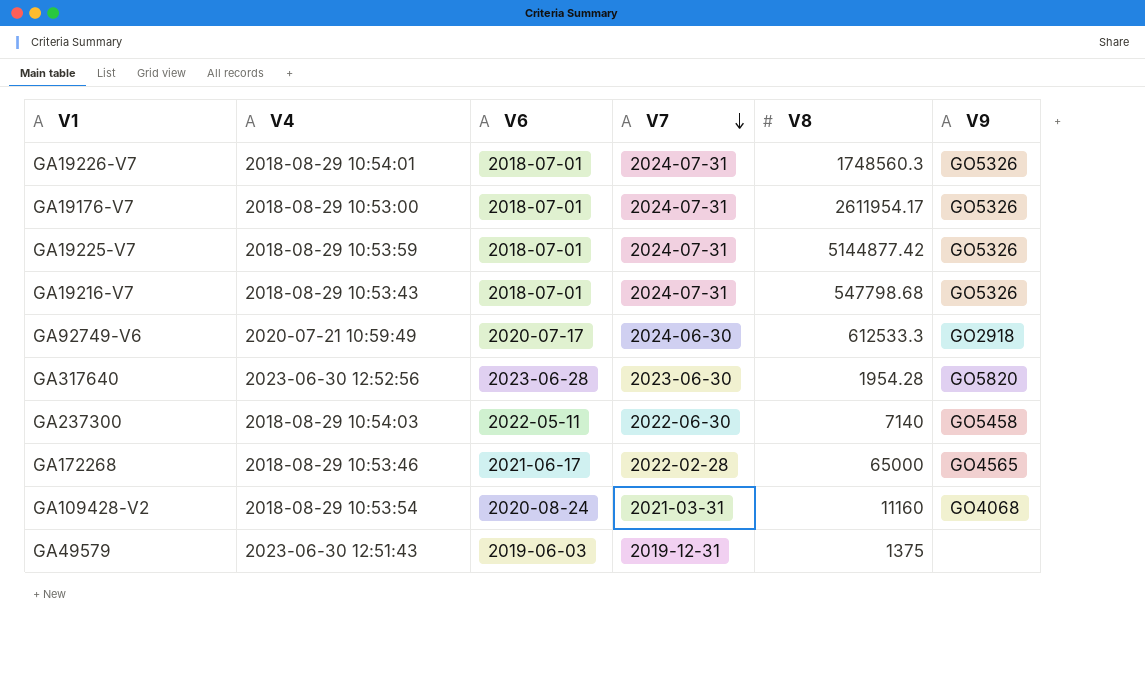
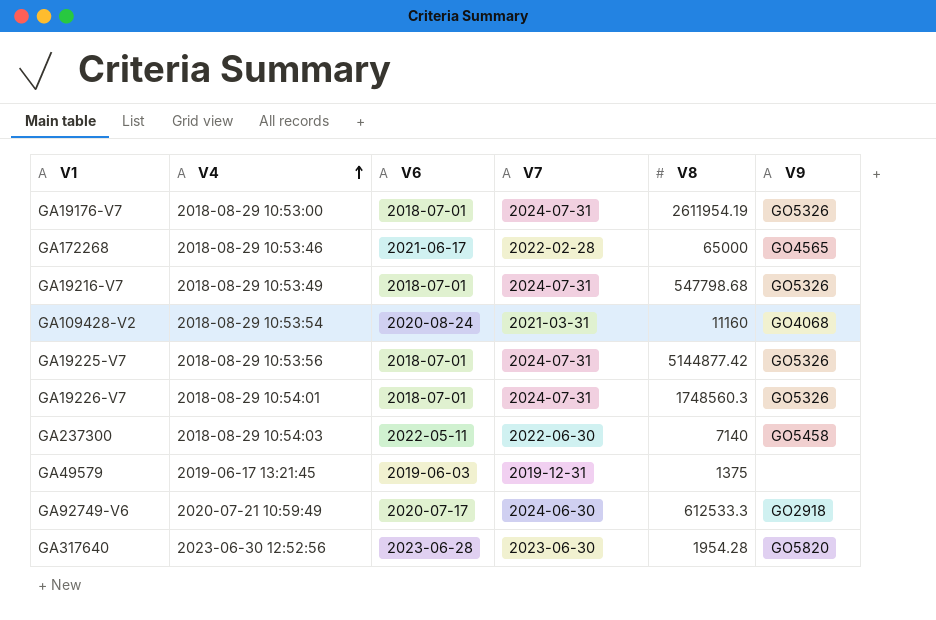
row order: V7 descending -> V4 ascending
GA19176-V7 | V8: 2611954.17 -> 2611954.19
GA19216-V7 | V4: 2018-08-29 10:53:43 -> 2018-08-29 10:53:49
GA19225-V7 | V4: 2018-08-29 10:53:59 -> 2018-08-29 10:53:56
GA49579 | V4: 2023-06-30 12:51:43 -> 2019-06-17 13:21:45

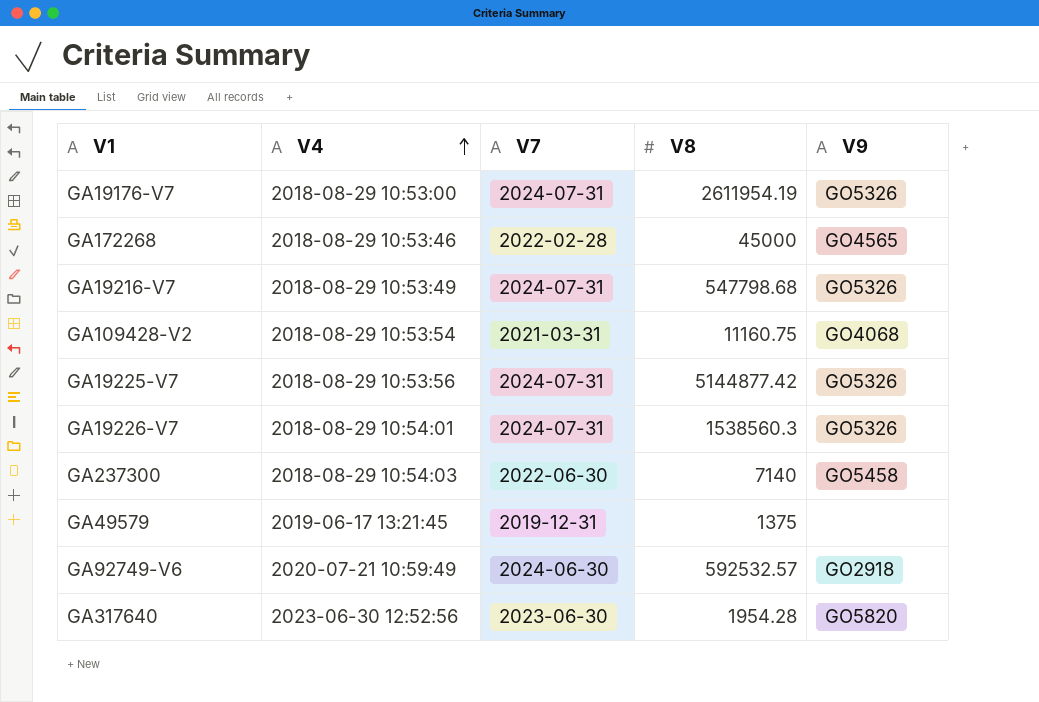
column V6 | position: 3 -> none
GA172268 | V8: 65000 -> 45000
GA109428-V2 | V8: 11160 -> 11160.75
GA19226-V7 | V8: 1748560.3 -> 1538560.3
GA92749-V6 | V8: 612533.3 -> 592532.57

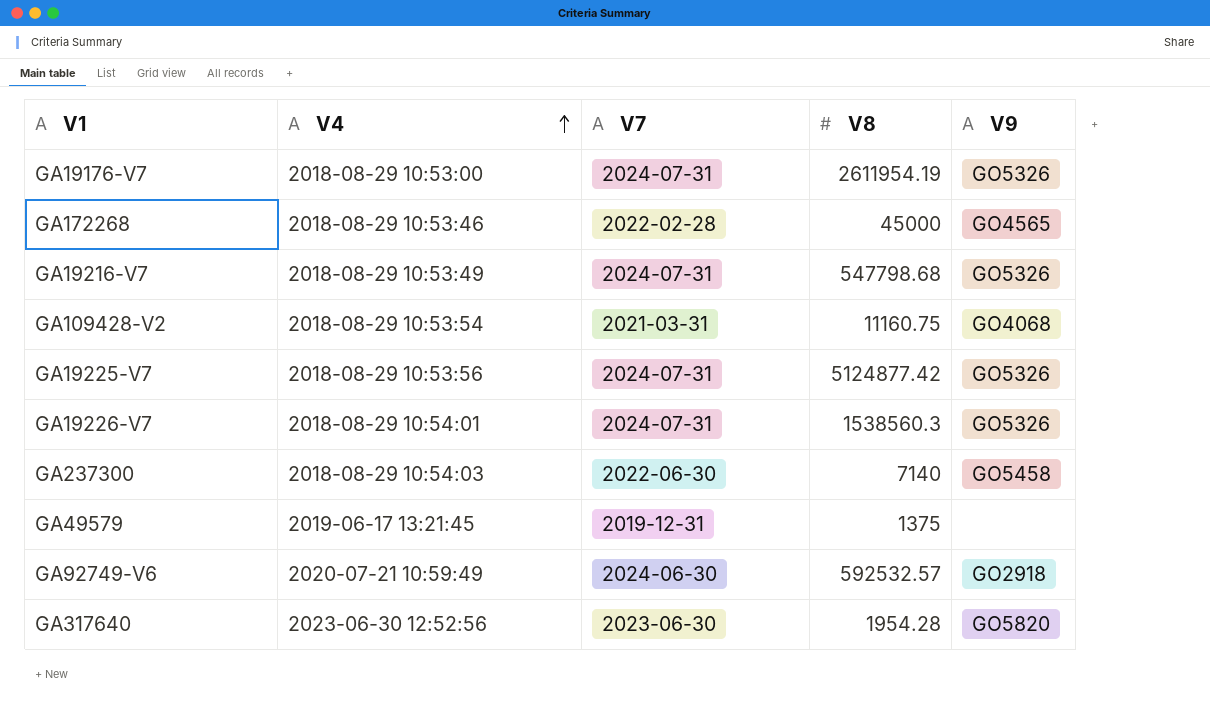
GA19225-V7 | V8: 5144877.42 -> 5124877.42

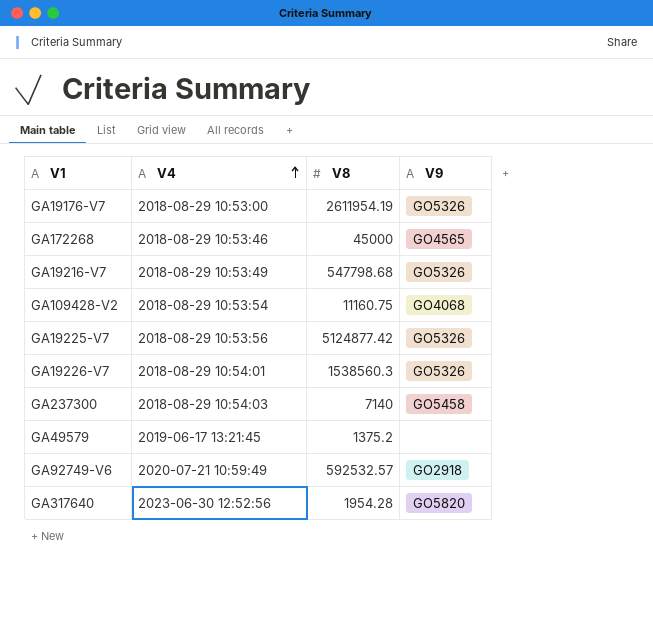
column V7 | position: 3 -> none
GA49579 | V8: 1375 -> 1375.2

